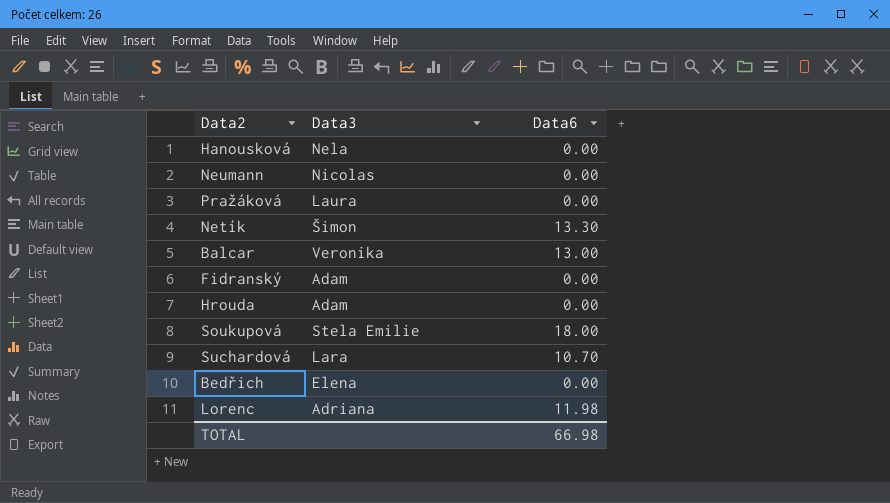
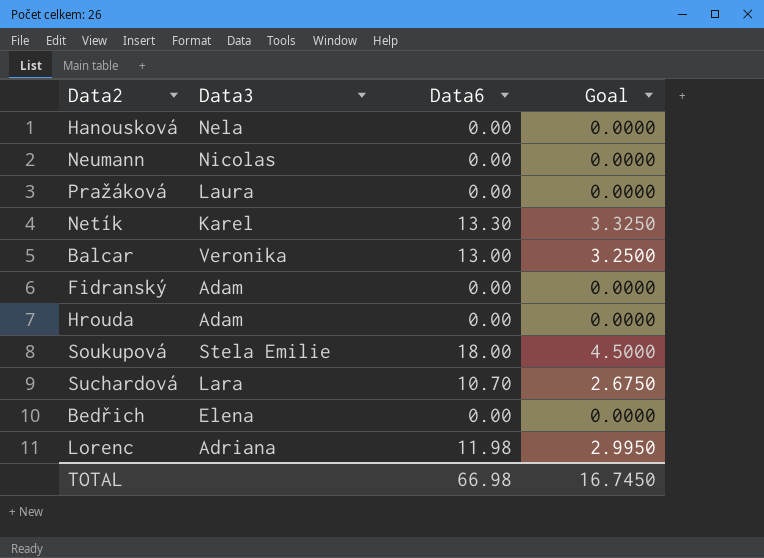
column Goal | formula: none -> [Data6] * 0.25
Netík | Data3: Šimon -> Karel

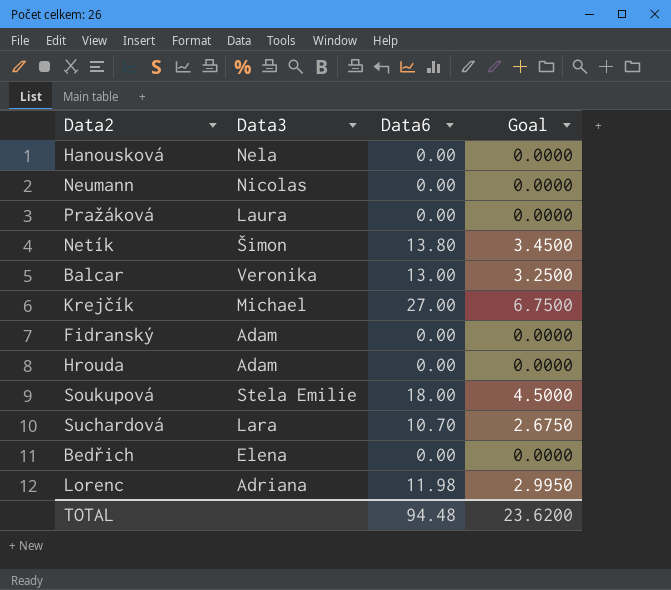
Netík | Data3: Karel -> Šimon
Netík | Data6: 13.30 -> 13.80
Netík | Goal: 3.3250 -> 3.4500
row Krejčík: none -> Michael | 27.00 | 6.7500
TOTAL | Data6: 66.98 -> 94.48
TOTAL | Goal: 16.7450 -> 23.6200

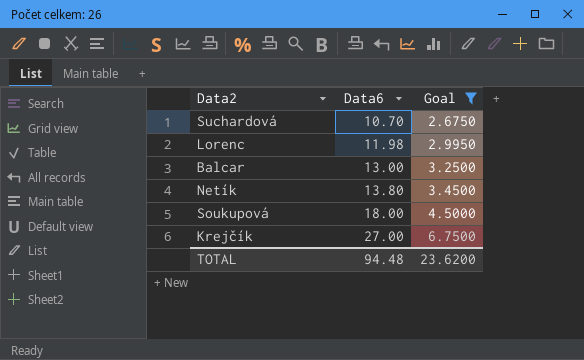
filter: none -> Goal != 0.0000
row order: none -> Data6 ascending
column Data3 | position: 2 -> none

